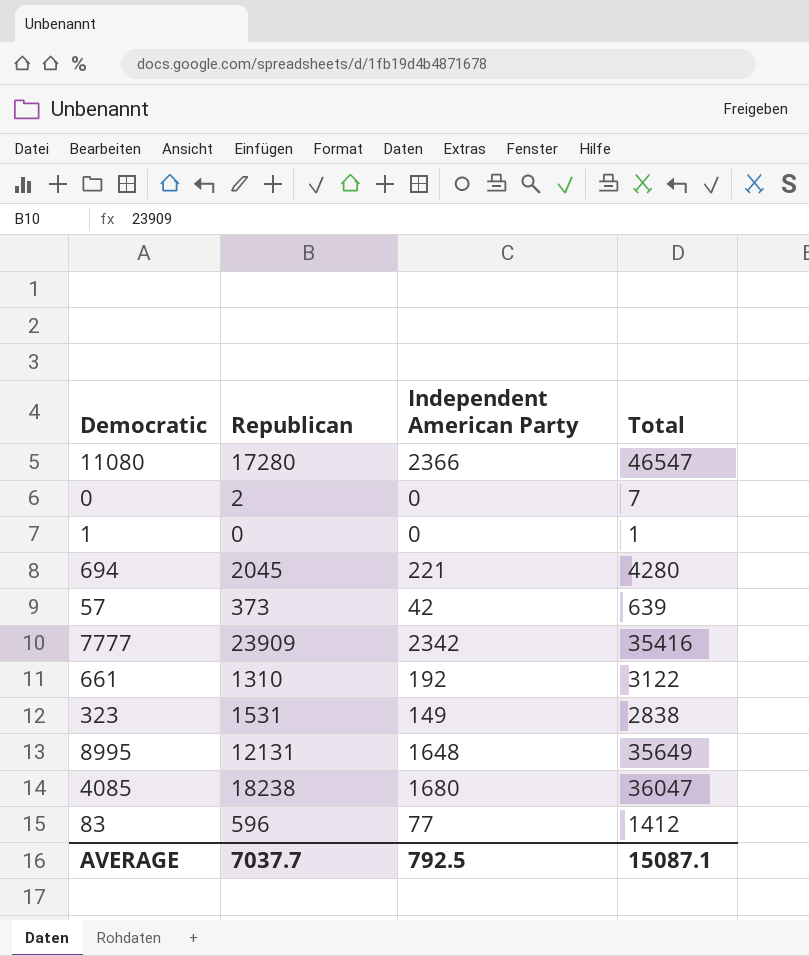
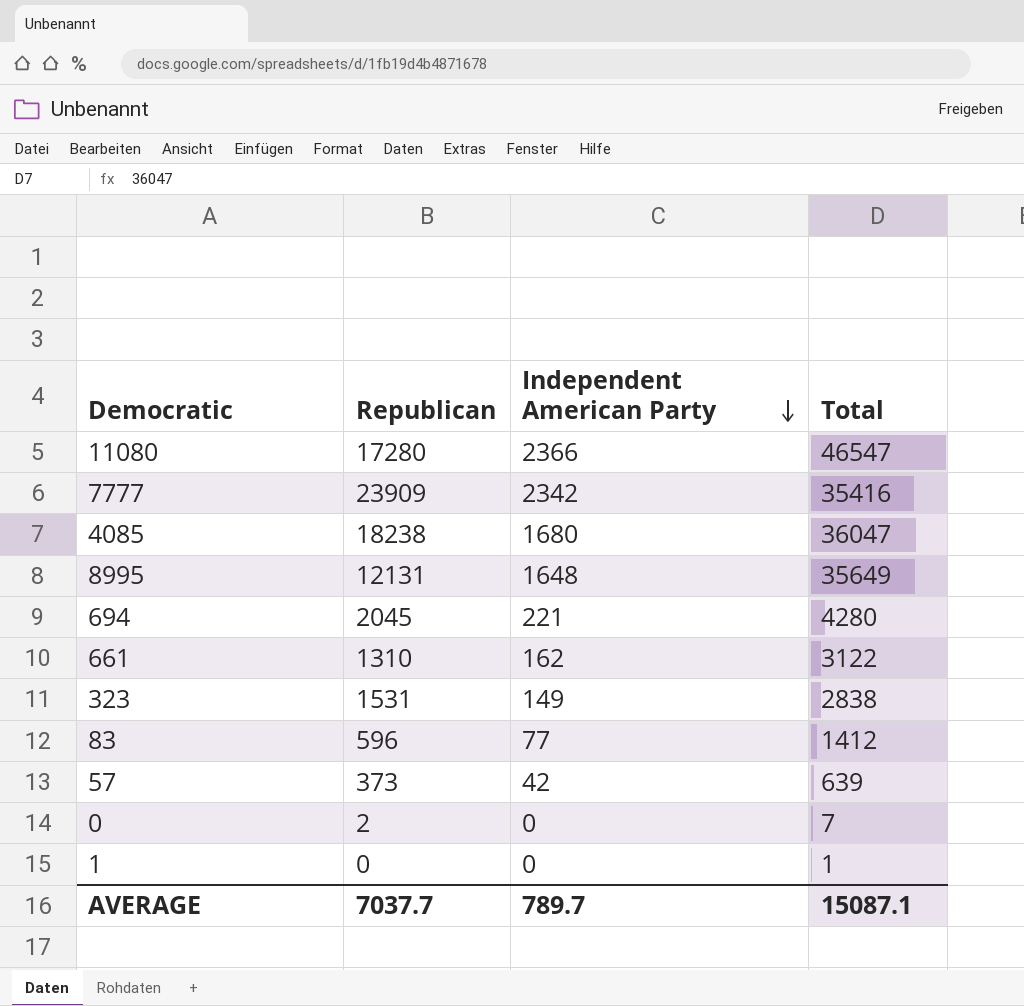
row order: none -> Independent American Party descending
661 | Independent American Party: 192 -> 162
AVERAGE | Independent American Party: 792.5 -> 789.7

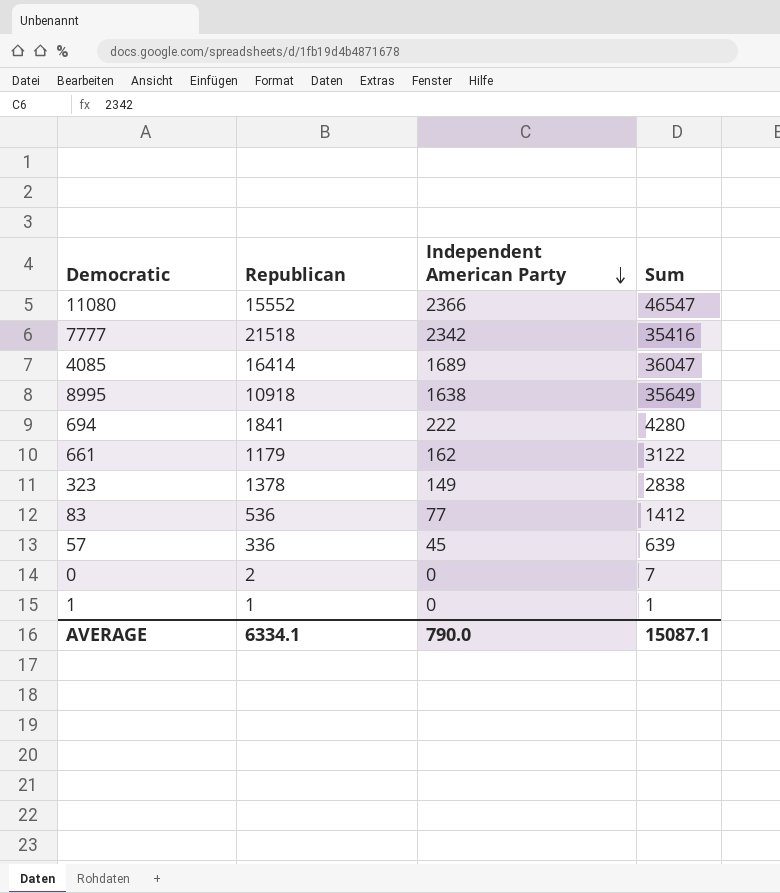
column name: Total -> Sum
11080 | Republican: 17280 -> 15552
7777 | Republican: 23909 -> 21518
4085 | Republican: 18238 -> 16414
4085 | Independent American Party: 1680 -> 1689
8995 | Republican: 12131 -> 10918
8995 | Independent American Party: 1648 -> 1638
694 | Republican: 2045 -> 1841
694 | Independent American Party: 221 -> 222
661 | Republican: 1310 -> 1179
323 | Republican: 1531 -> 1378
83 | Republican: 596 -> 536
57 | Republican: 373 -> 336
57 | Independent American Party: 42 -> 45
1 | Republican: 0 -> 1
AVERAGE | Republican: 7037.7 -> 6334.1
AVERAGE | Independent American Party: 789.7 -> 790.0

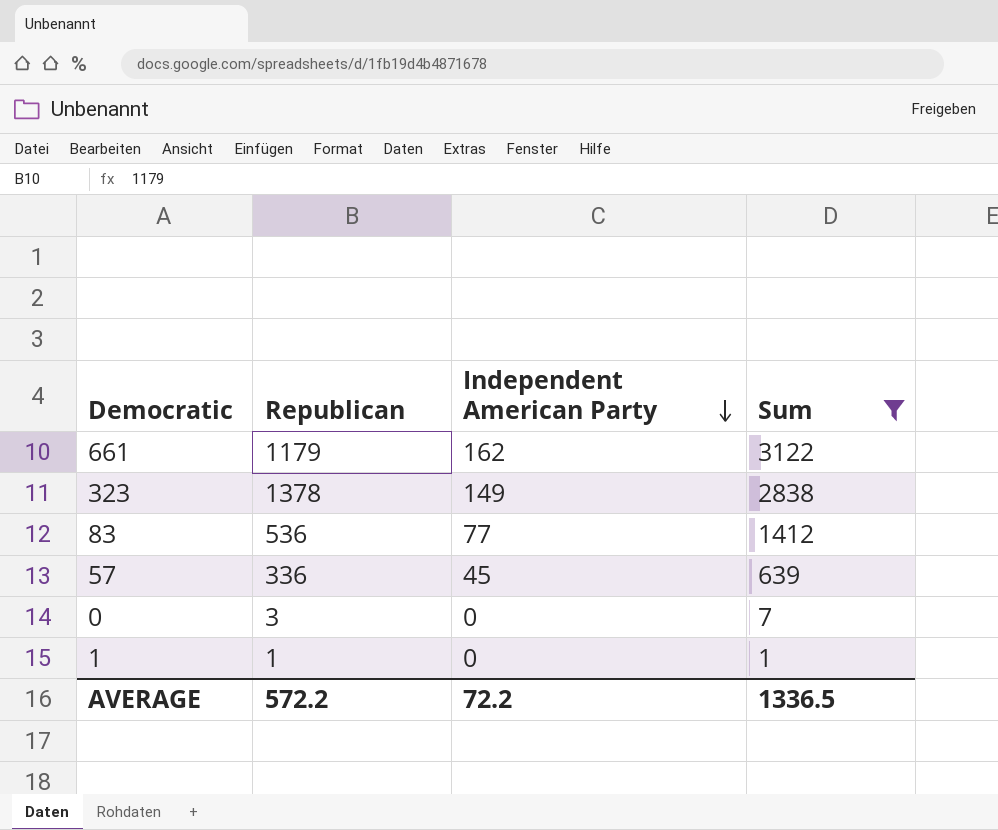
filter: none -> Sum <= 3122
0 | Republican: 2 -> 3
AVERAGE | Republican: 6334.1 -> 572.2
AVERAGE | Independent American Party: 790.0 -> 72.2
AVERAGE | Sum: 15087.1 -> 1336.5

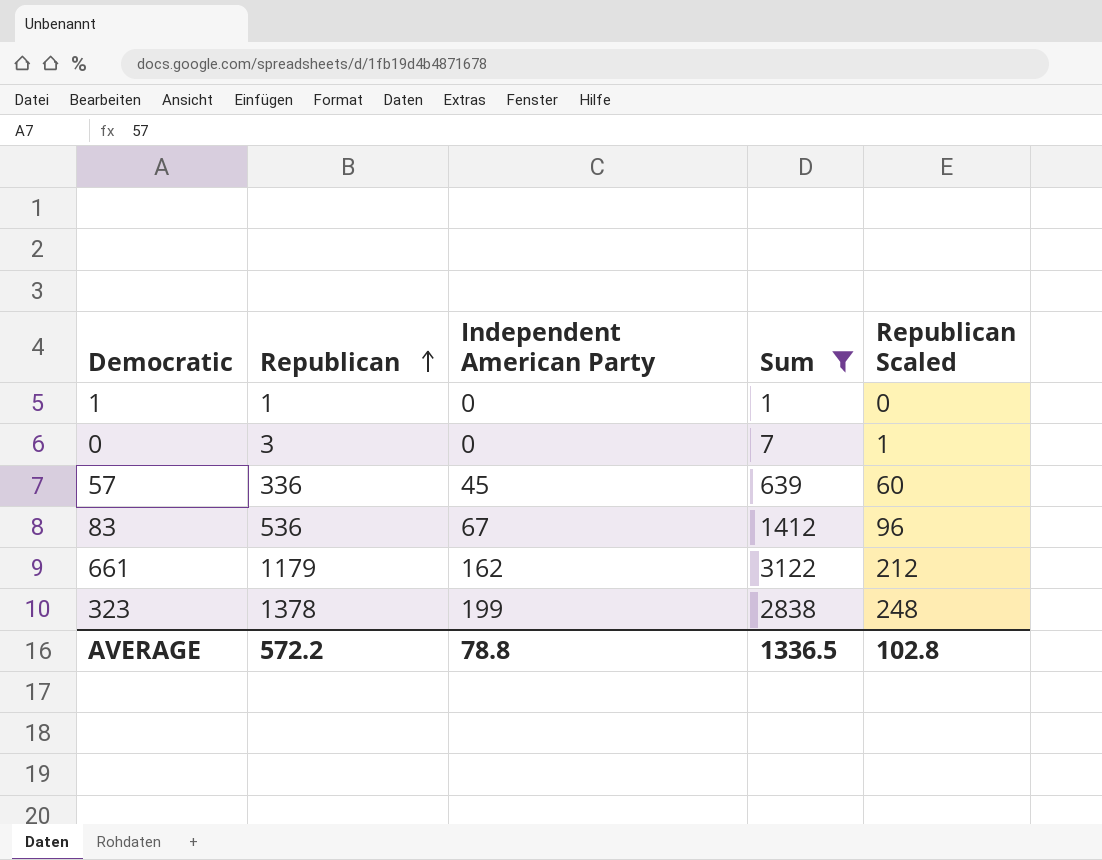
row order: Independent American Party descending -> Republican ascending
column Republican Scaled | formula: none -> [Republican] * 0.18
83 | Independent American Party: 77 -> 67
323 | Independent American Party: 149 -> 199
AVERAGE | Independent American Party: 72.2 -> 78.8

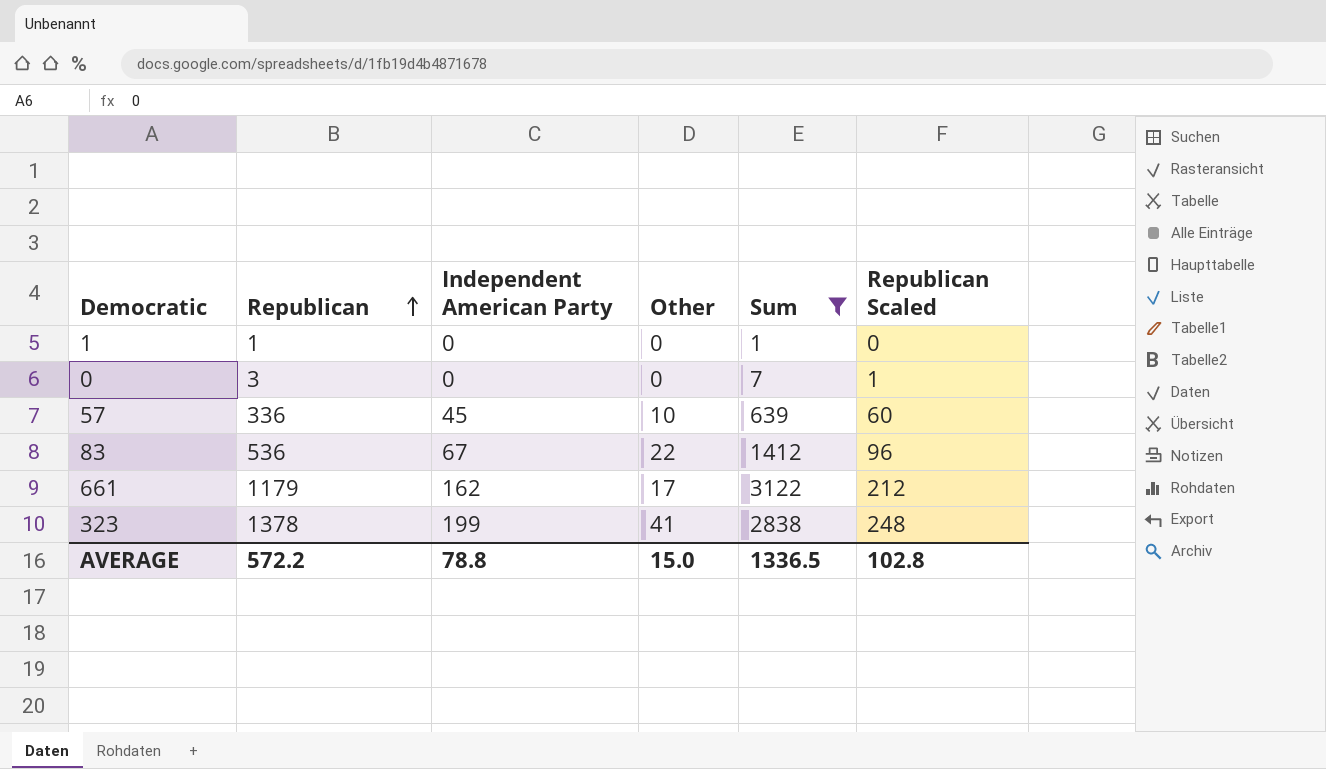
column Other | position: none -> 4

